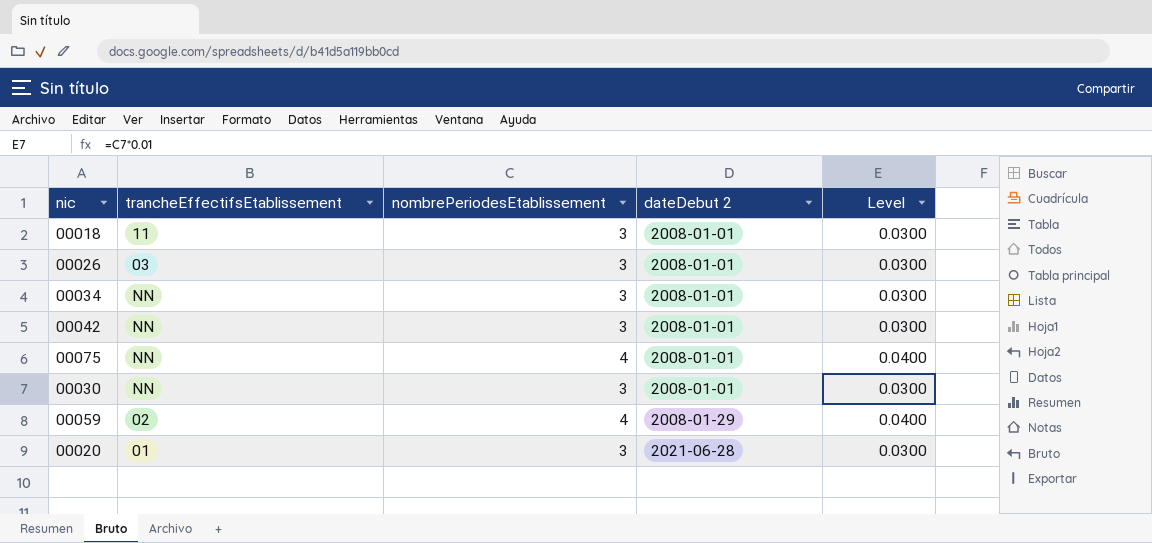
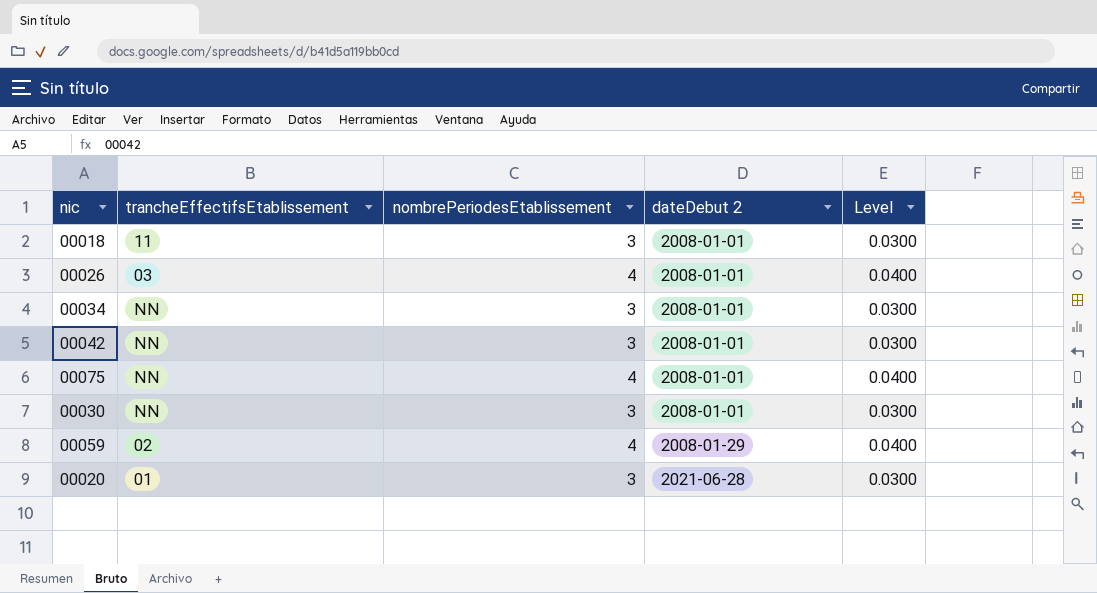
00026 | nombrePeriodesEtablissement: 3 -> 4
00026 | Level: 0.0300 -> 0.0400

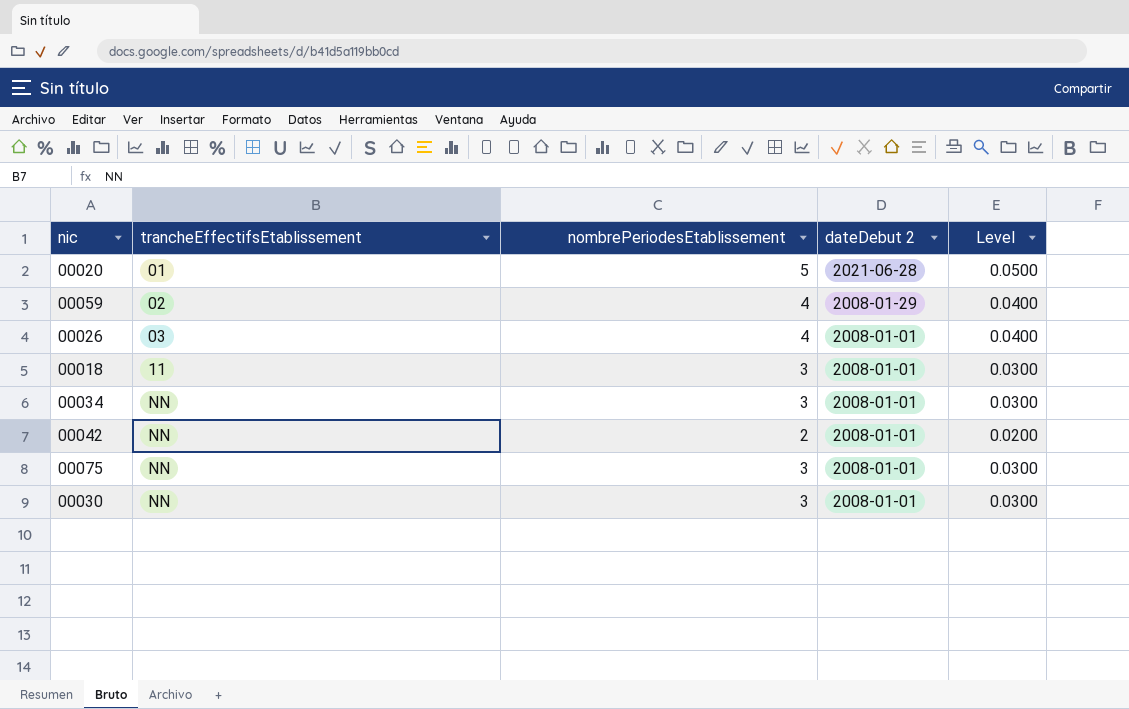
row order: dateDebut 2 ascending -> trancheEffectifsEtablissement ascending
00020 | nombrePeriodesEtablissement: 3 -> 5
00020 | Level: 0.0300 -> 0.0500
00042 | nombrePeriodesEtablissement: 3 -> 2
00042 | Level: 0.0300 -> 0.0200
00075 | nombrePeriodesEtablissement: 4 -> 3
00075 | Level: 0.0400 -> 0.0300

